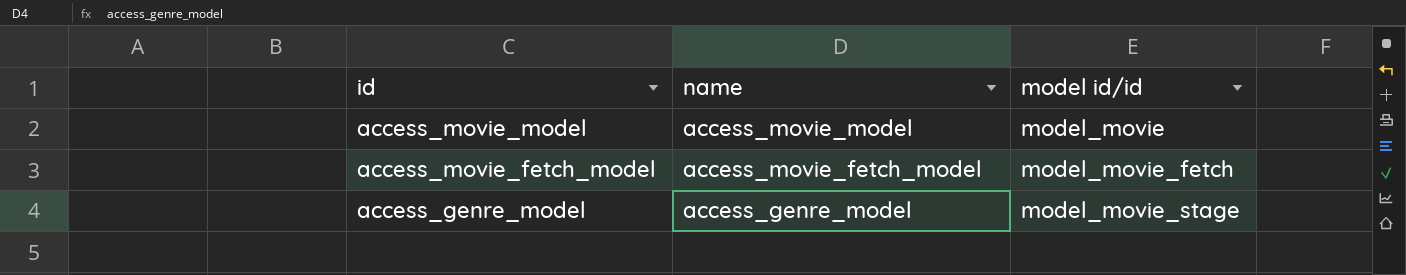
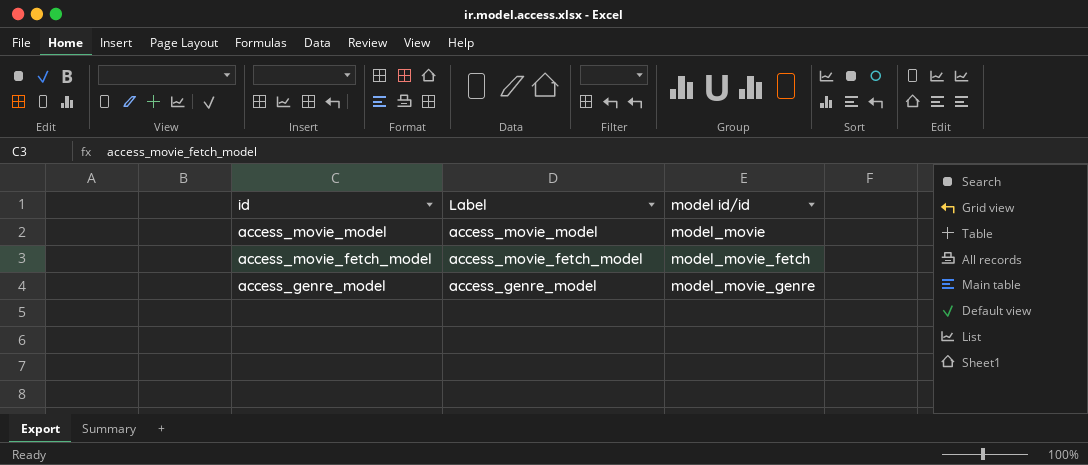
column name: name -> Label
access_genre_model | model id/id: model_movie_stage -> model_movie_genre

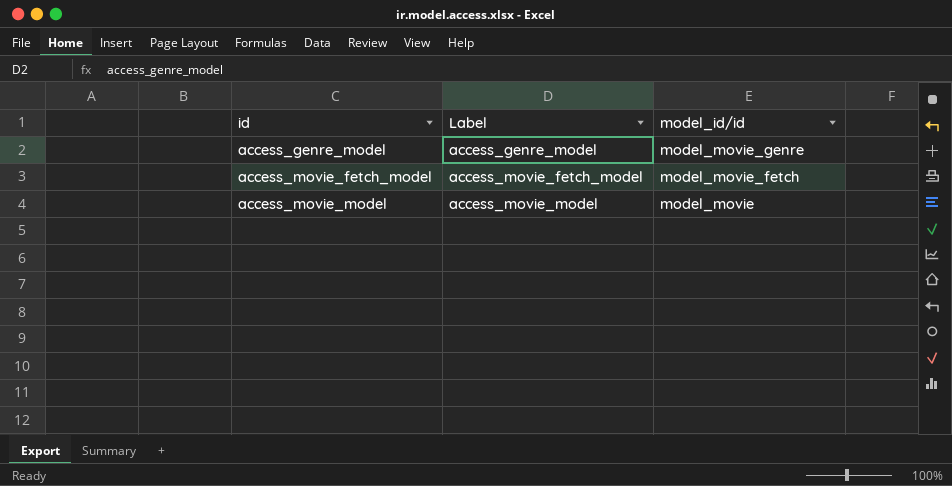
row order: id descending -> id ascending
column name: model id/id -> model_id/id

